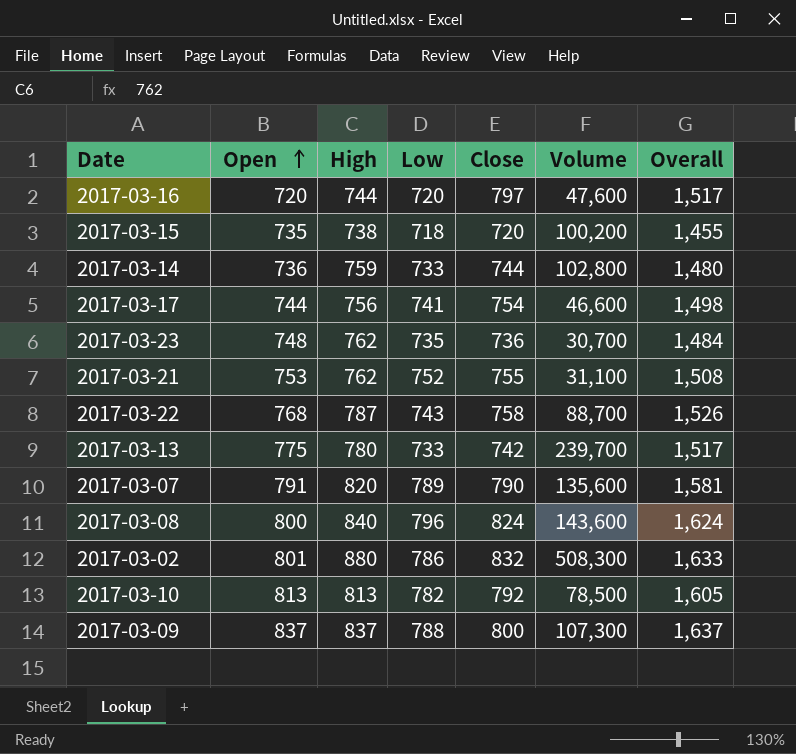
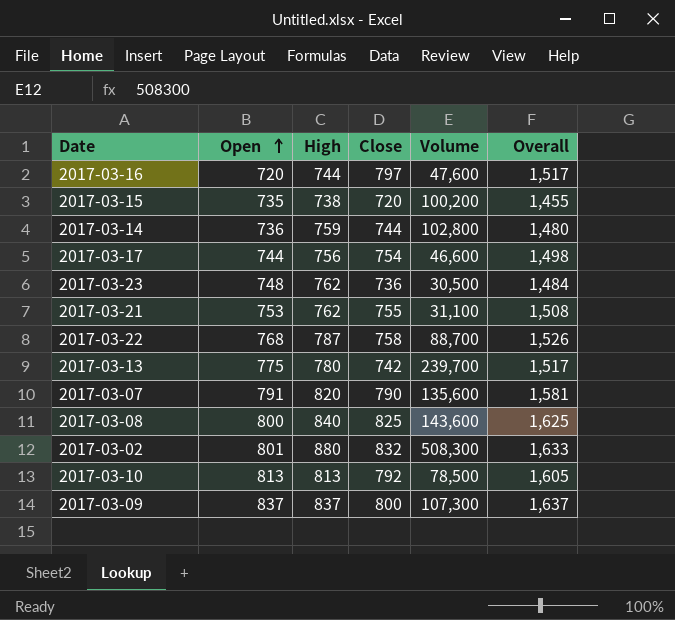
column Low | position: 4 -> none
2017-03-23 | Volume: 30,700 -> 30,500
2017-03-08 | Close: 824 -> 825
2017-03-08 | Overall: 1,624 -> 1,625

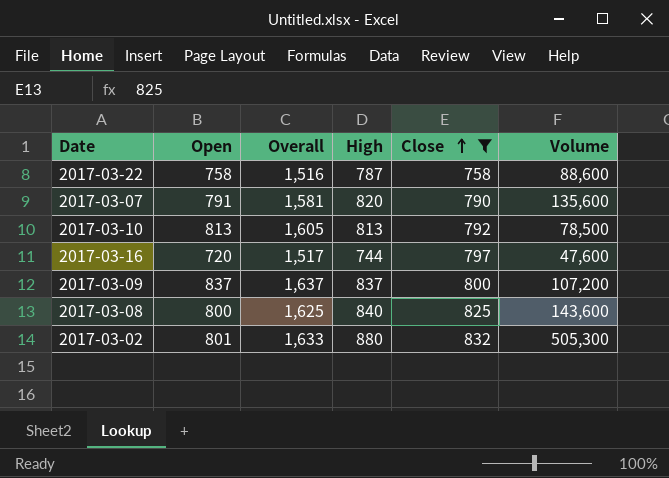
filter: none -> Close >= 758
row order: Open ascending -> Close ascending
column Overall | position: 6 -> 3
2017-03-22 | Open: 768 -> 758
2017-03-22 | Overall: 1,526 -> 1,516
2017-03-22 | Volume: 88,700 -> 88,600
2017-03-09 | Volume: 107,300 -> 107,200
2017-03-02 | Volume: 508,300 -> 505,300

